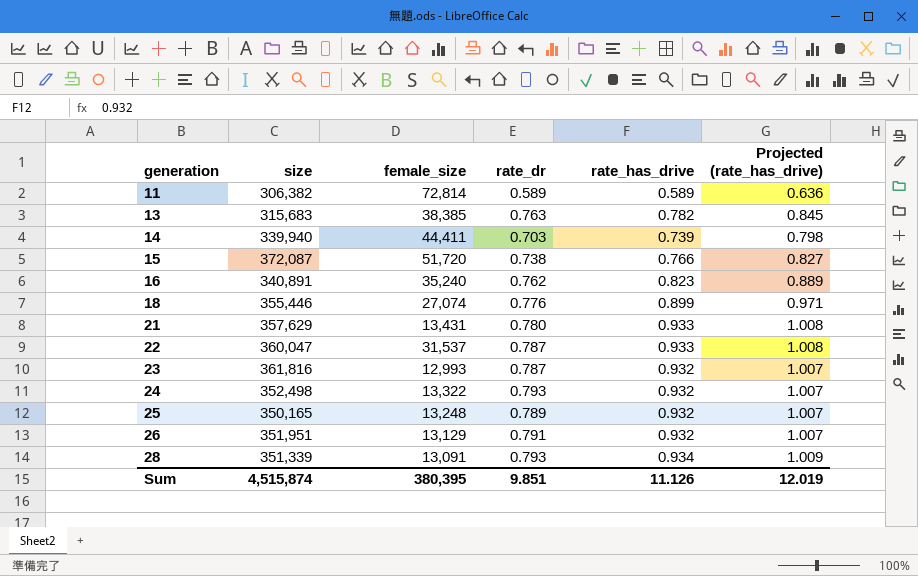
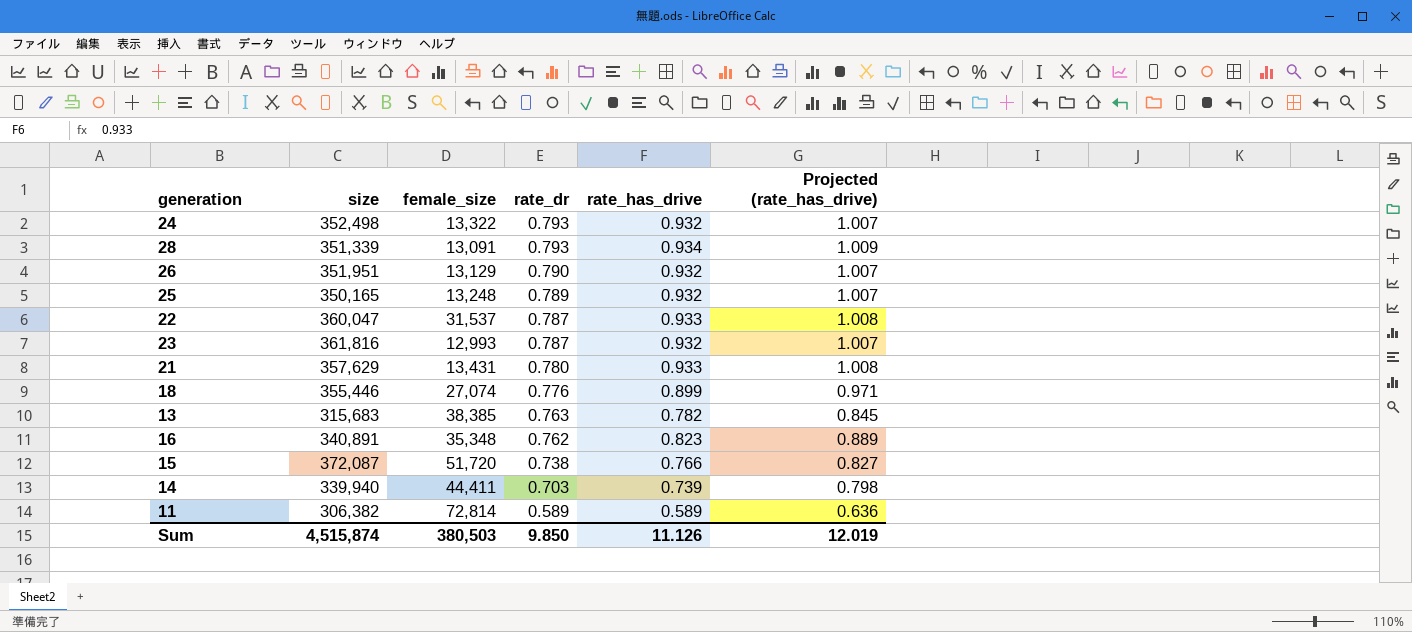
row order: generation ascending -> rate_dr descending
26 | rate_dr: 0.791 -> 0.790
16 | female_size: 35,240 -> 35,348
Sum | female_size: 380,395 -> 380,503
Sum | rate_dr: 9.851 -> 9.850

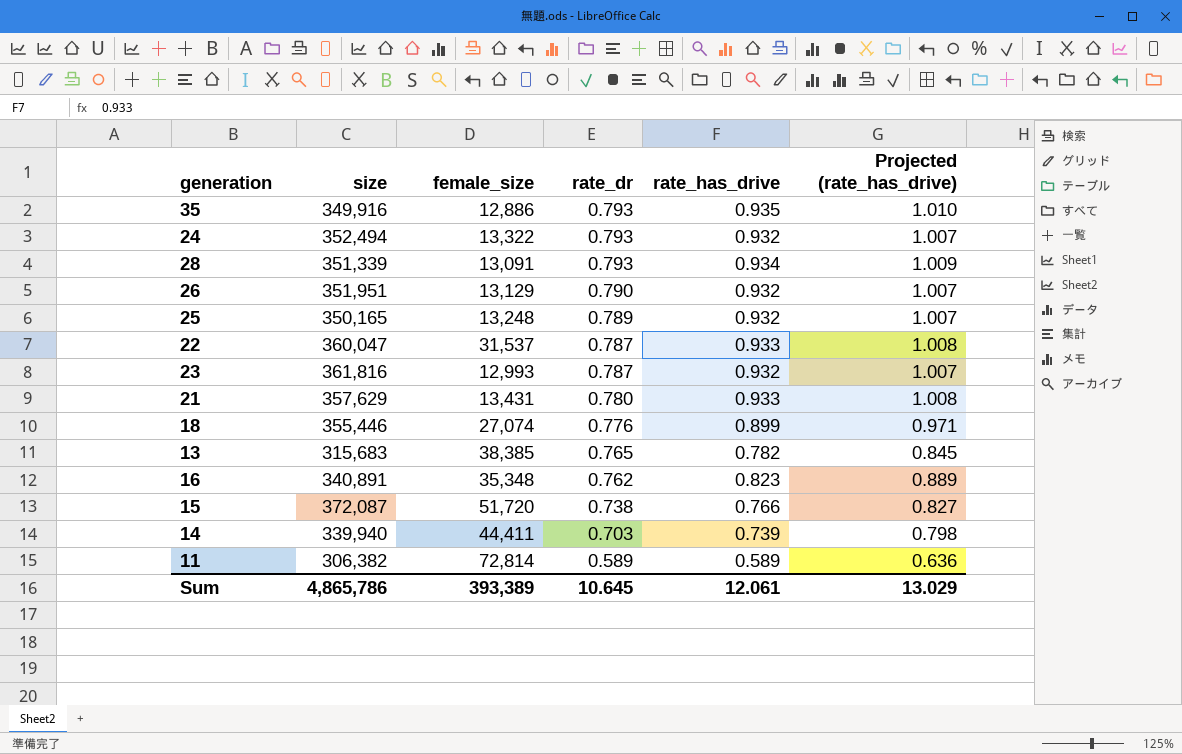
row 35: none -> 349,916 | 12,886 | 0.793 | 0.935 | 1.010
24 | size: 352,498 -> 352,494
13 | rate_dr: 0.763 -> 0.765
Sum | size: 4,515,874 -> 4,865,786
Sum | female_size: 380,503 -> 393,389
Sum | rate_dr: 9.850 -> 10.645
Sum | rate_has_drive: 11.126 -> 12.061
Sum | Projected (rate_has_drive): 12.019 -> 13.029

